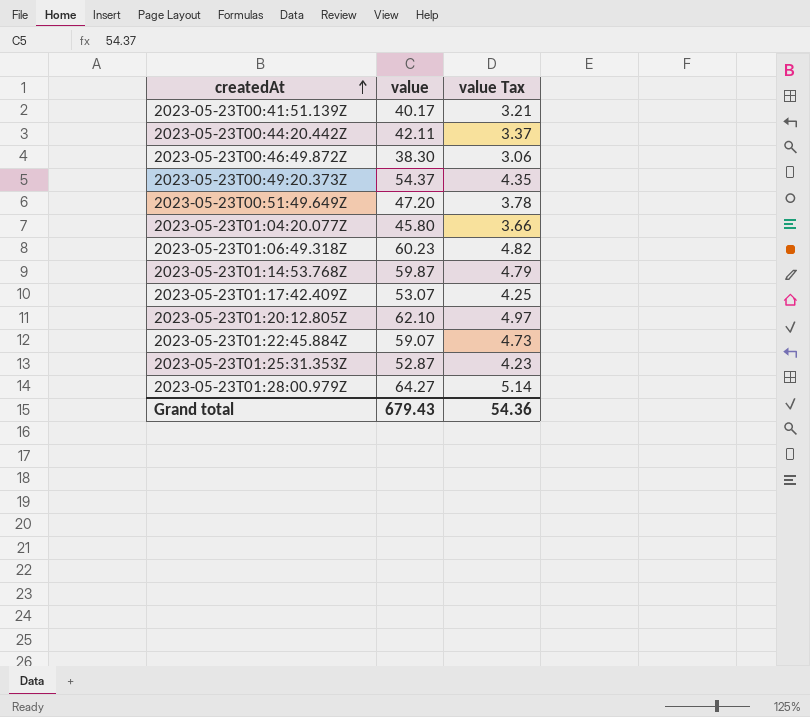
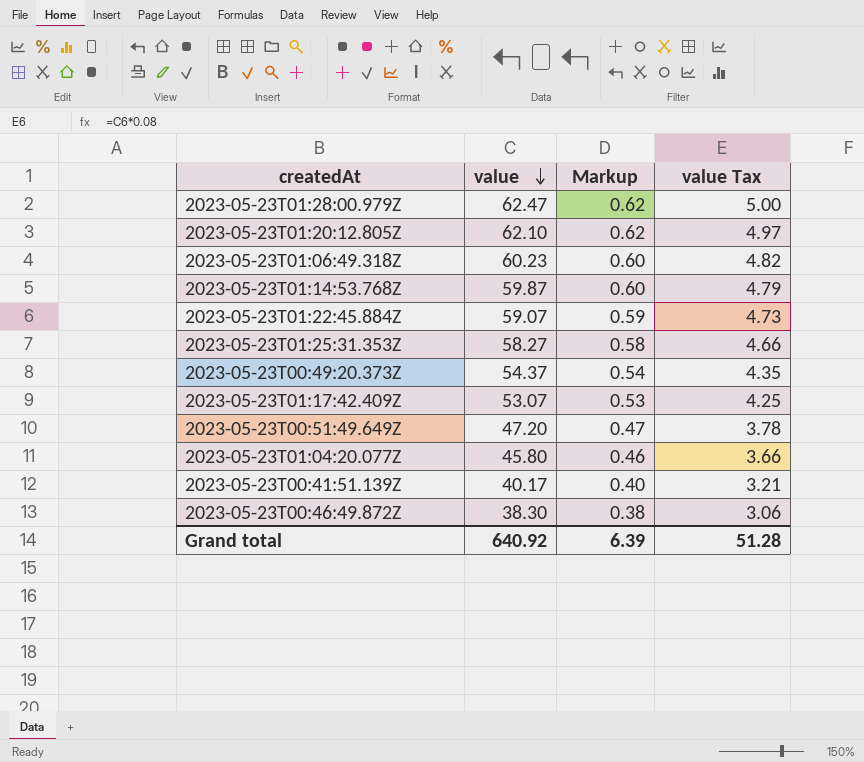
row order: createdAt ascending -> value descending
column Markup | formula: none -> [value] * 0.01
row 2023-05-23T00:44:20.442Z: 42.11 | 3.37 -> none
2023-05-23T01:28:00.979Z | value: 64.27 -> 62.47
2023-05-23T01:28:00.979Z | value Tax: 5.14 -> 5.00
2023-05-23T01:25:31.353Z | value: 52.87 -> 58.27
2023-05-23T01:25:31.353Z | value Tax: 4.23 -> 4.66
Grand total | value: 679.43 -> 640.92
Grand total | value Tax: 54.36 -> 51.28

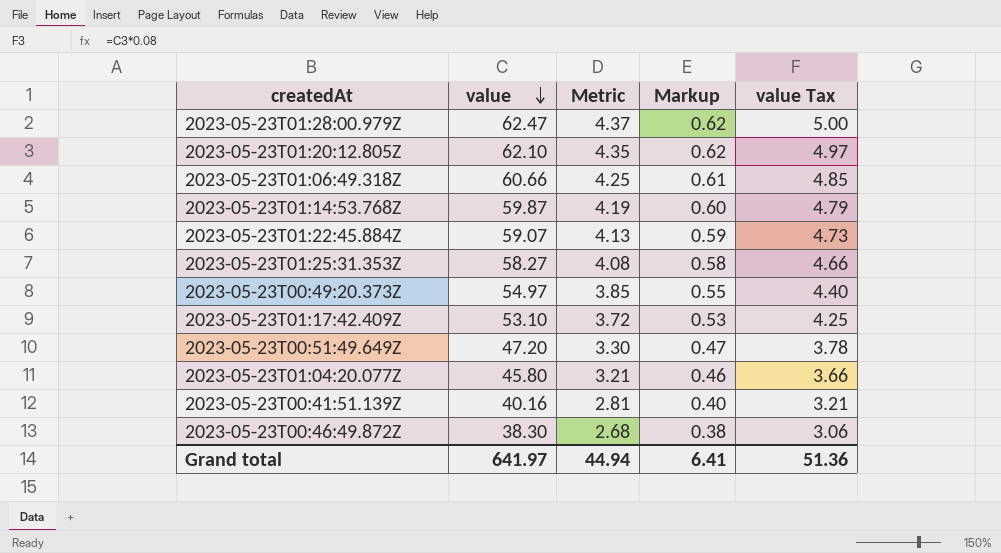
column Metric | formula: none -> [value] * 0.07
2023-05-23T01:06:49.318Z | value: 60.23 -> 60.66
2023-05-23T01:06:49.318Z | Markup: 0.60 -> 0.61
2023-05-23T01:06:49.318Z | value Tax: 4.82 -> 4.85
2023-05-23T00:49:20.373Z | value: 54.37 -> 54.97
2023-05-23T00:49:20.373Z | Markup: 0.54 -> 0.55
2023-05-23T00:49:20.373Z | value Tax: 4.35 -> 4.40
2023-05-23T01:17:42.409Z | value: 53.07 -> 53.10
2023-05-23T00:41:51.139Z | value: 40.17 -> 40.16
Grand total | value: 640.92 -> 641.97
Grand total | Markup: 6.39 -> 6.41
Grand total | value Tax: 51.28 -> 51.36

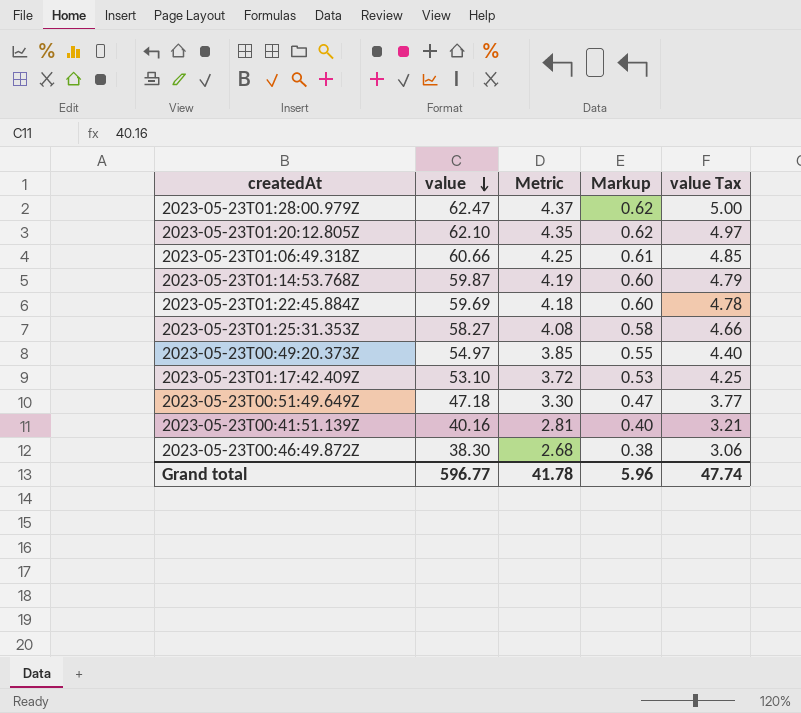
row 2023-05-23T01:04:20.077Z: 45.80 | 3.21 | 0.46 | 3.66 -> none
2023-05-23T01:22:45.884Z | value: 59.07 -> 59.69
2023-05-23T01:22:45.884Z | Metric: 4.13 -> 4.18
2023-05-23T01:22:45.884Z | Markup: 0.59 -> 0.60
2023-05-23T01:22:45.884Z | value Tax: 4.73 -> 4.78
2023-05-23T00:51:49.649Z | value: 47.20 -> 47.18
2023-05-23T00:51:49.649Z | value Tax: 3.78 -> 3.77
Grand total | value: 641.97 -> 596.77
Grand total | Metric: 44.94 -> 41.78
Grand total | Markup: 6.41 -> 5.96
Grand total | value Tax: 51.36 -> 47.74

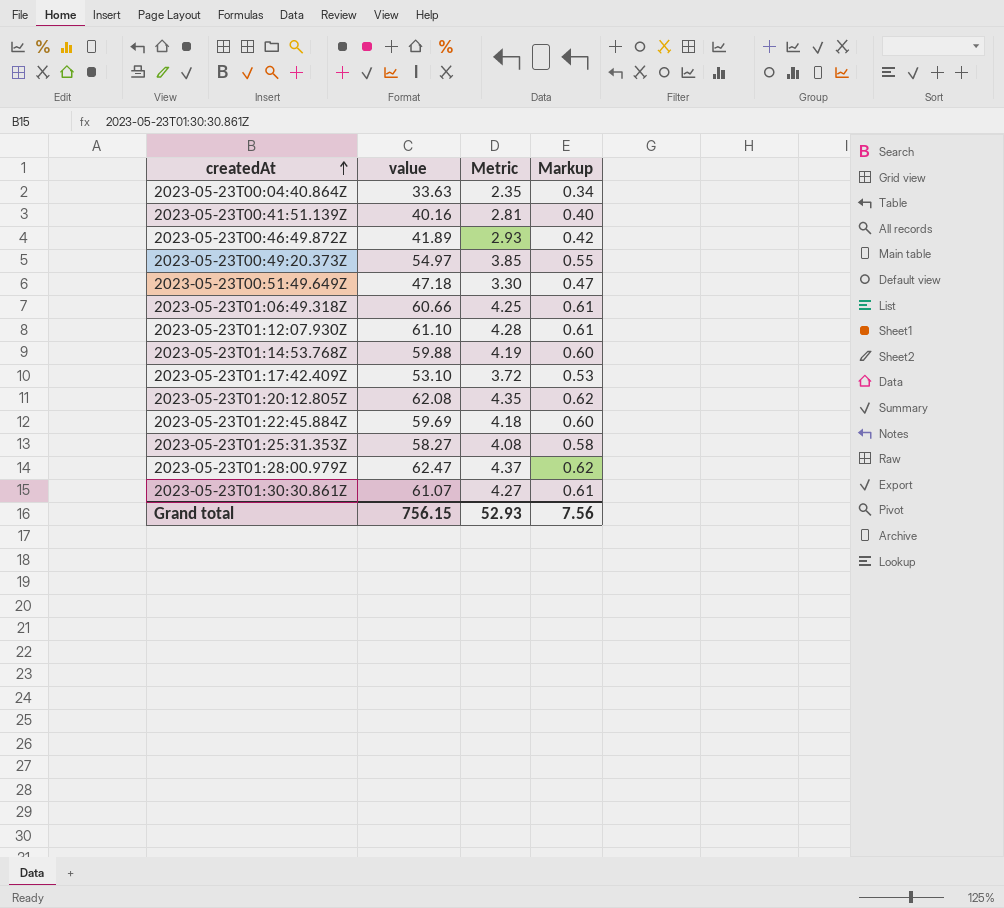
row order: value descending -> createdAt ascending
column value Tax | formula: [value] * 0.08 -> none
row 2023-05-23T00:04:40.864Z: none -> 33.63 | 2.35 | 0.34
2023-05-23T00:46:49.872Z | value: 38.30 -> 41.89
2023-05-23T00:46:49.872Z | Metric: 2.68 -> 2.93
2023-05-23T00:46:49.872Z | Markup: 0.38 -> 0.42
row 2023-05-23T01:12:07.930Z: none -> 61.10 | 4.28 | 0.61
2023-05-23T01:14:53.768Z | value: 59.87 -> 59.88
2023-05-23T01:20:12.805Z | value: 62.10 -> 62.08
row 2023-05-23T01:30:30.861Z: none -> 61.07 | 4.27 | 0.61
Grand total | value: 596.77 -> 756.15
Grand total | Metric: 41.78 -> 52.93
Grand total | Markup: 5.96 -> 7.56

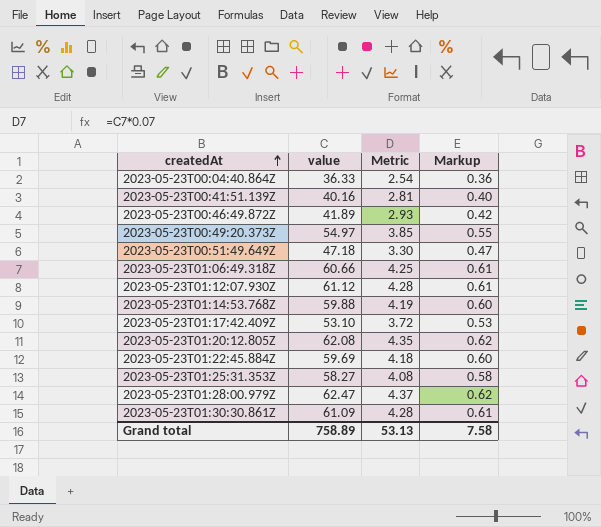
2023-05-23T00:04:40.864Z | value: 33.63 -> 36.33
2023-05-23T00:04:40.864Z | Metric: 2.35 -> 2.54
2023-05-23T00:04:40.864Z | Markup: 0.34 -> 0.36
2023-05-23T01:12:07.930Z | value: 61.10 -> 61.12
2023-05-23T01:30:30.861Z | value: 61.07 -> 61.09
2023-05-23T01:30:30.861Z | Metric: 4.27 -> 4.28
Grand total | value: 756.15 -> 758.89
Grand total | Metric: 52.93 -> 53.13
Grand total | Markup: 7.56 -> 7.58

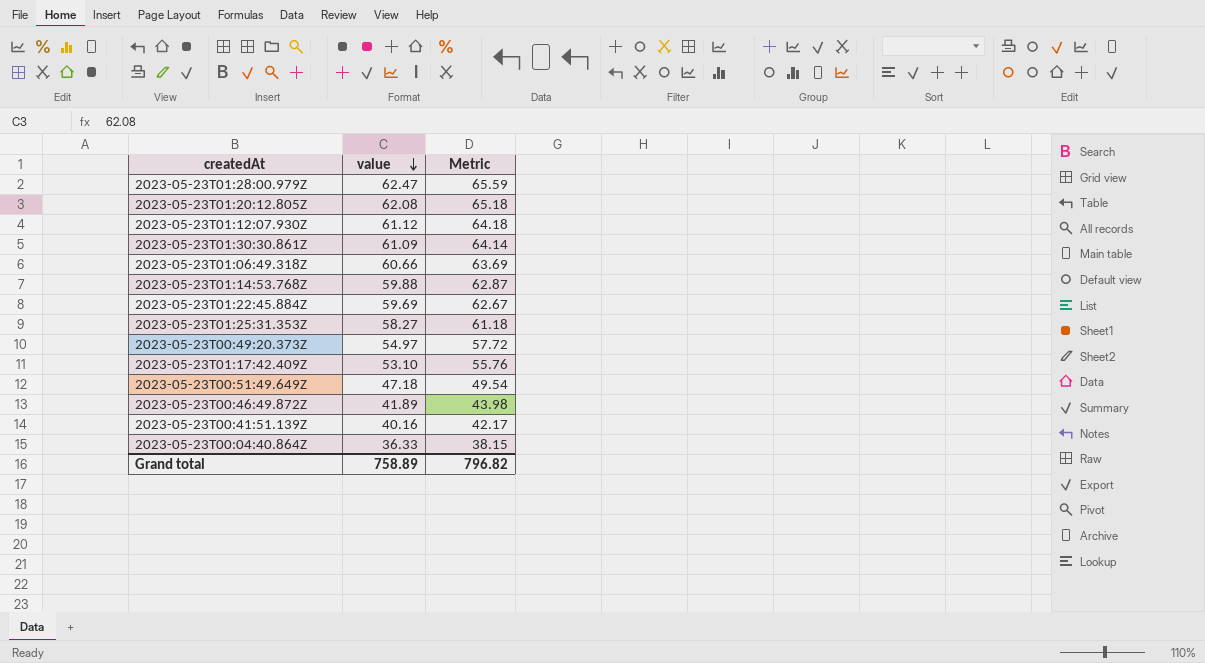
row order: createdAt ascending -> value descending
column Markup | formula: [value] * 0.01 -> none
column Metric | formula: [value] * 0.07 -> [value] * 1.05
Grand total | Metric: 53.13 -> 796.82

